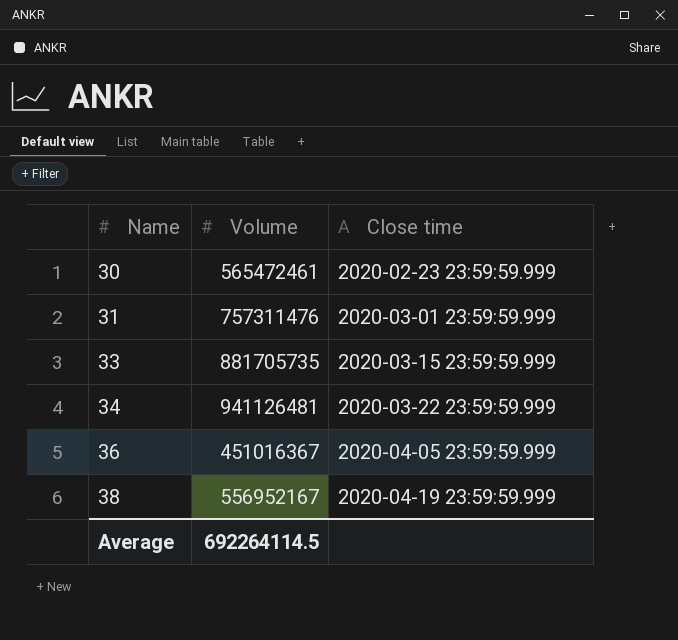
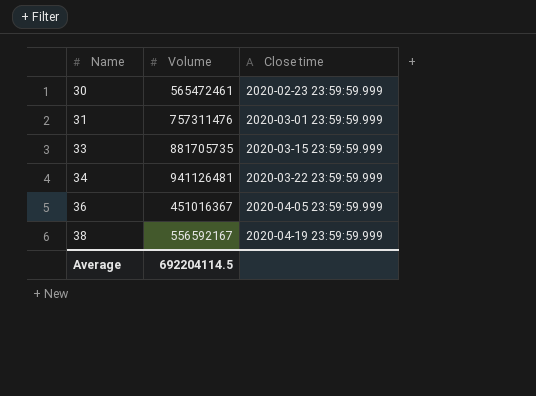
38 | Volume: 556952167 -> 556592167
Average | Volume: 692264114.5 -> 692204114.5

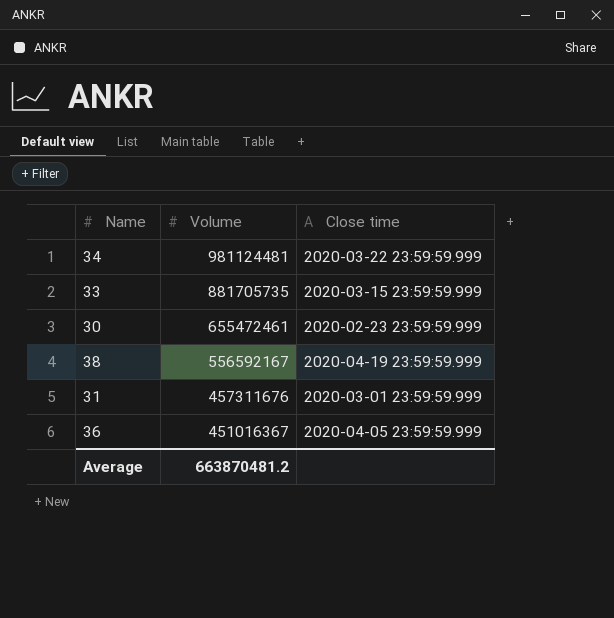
row order: Name ascending -> Volume descending
34 | Volume: 941126481 -> 981124481
30 | Volume: 565472461 -> 655472461
31 | Volume: 757311476 -> 457311676
Average | Volume: 692204114.5 -> 663870481.2

